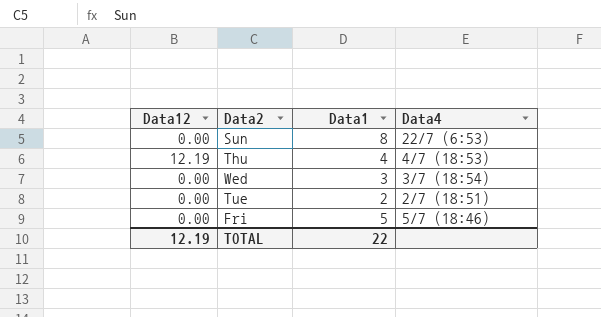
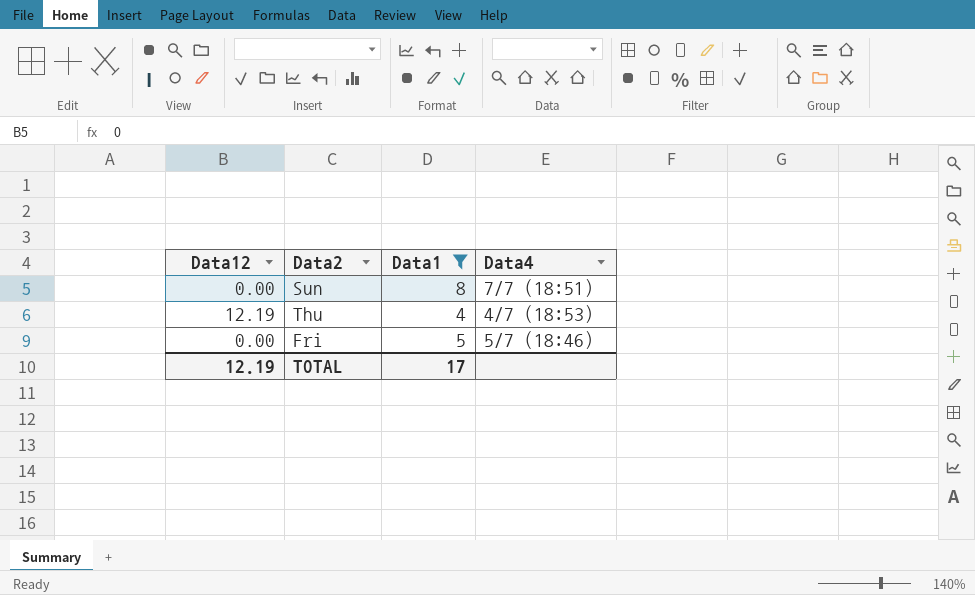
filter: none -> Data1 >= 4
Sun | Data4: 22/7 (6:53) -> 7/7 (18:51)
TOTAL | Data1: 22 -> 17

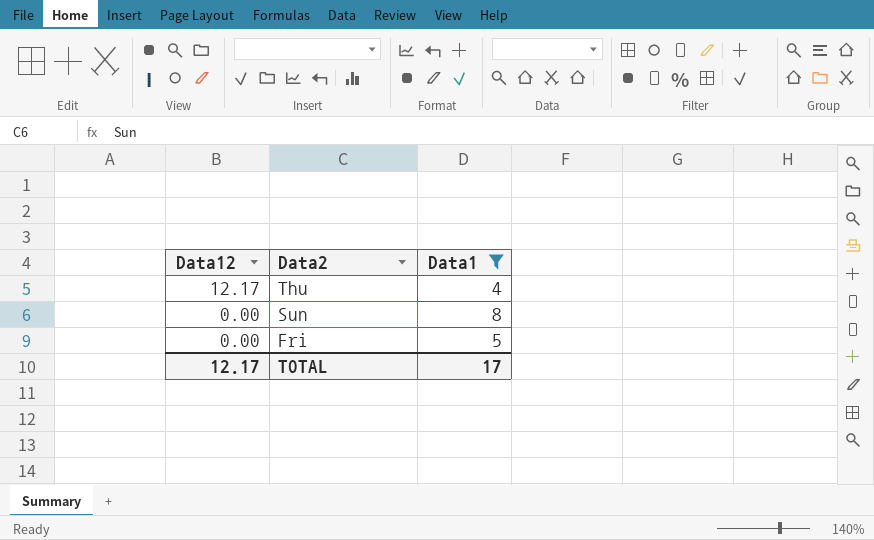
row order: none -> Data12 descending
column Data4 | position: 4 -> none
Thu | Data12: 12.19 -> 12.17
TOTAL | Data12: 12.19 -> 12.17

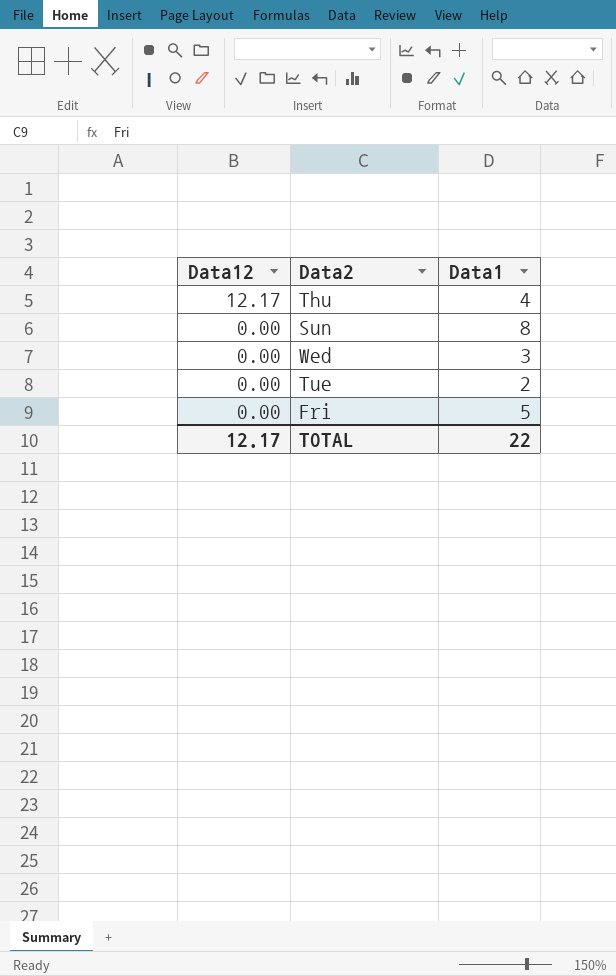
filter: Data1 >= 4 -> none
TOTAL | Data1: 17 -> 22

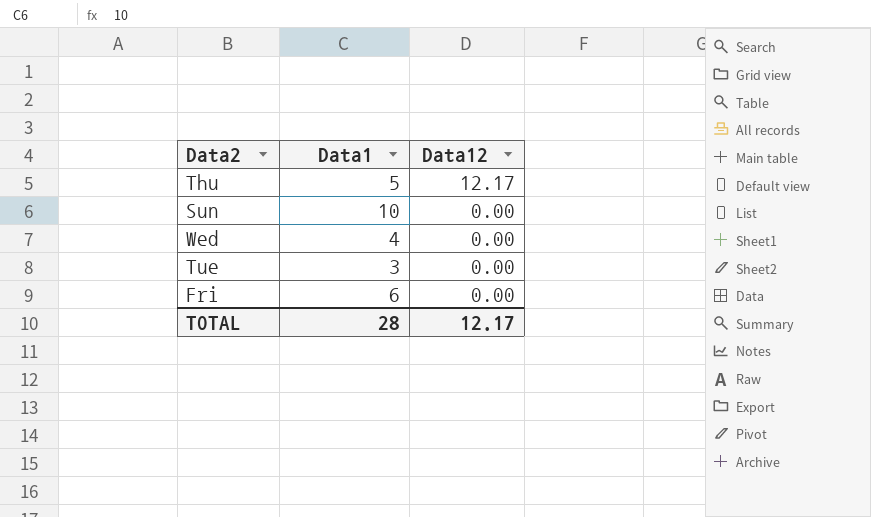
column Data12 | position: 1 -> 3
Thu | Data1: 4 -> 5
Sun | Data1: 8 -> 10
Wed | Data1: 3 -> 4
Tue | Data1: 2 -> 3
Fri | Data1: 5 -> 6
TOTAL | Data1: 22 -> 28

